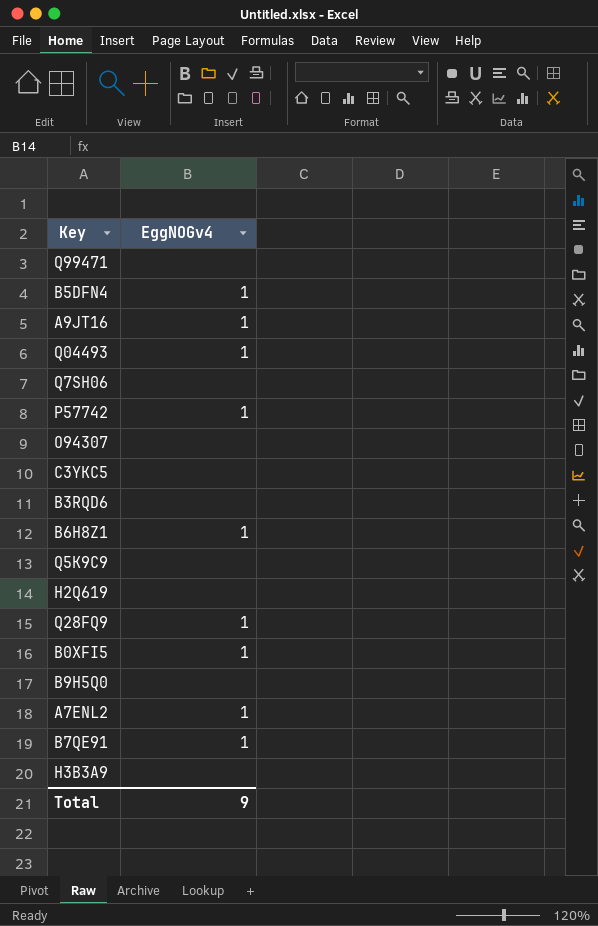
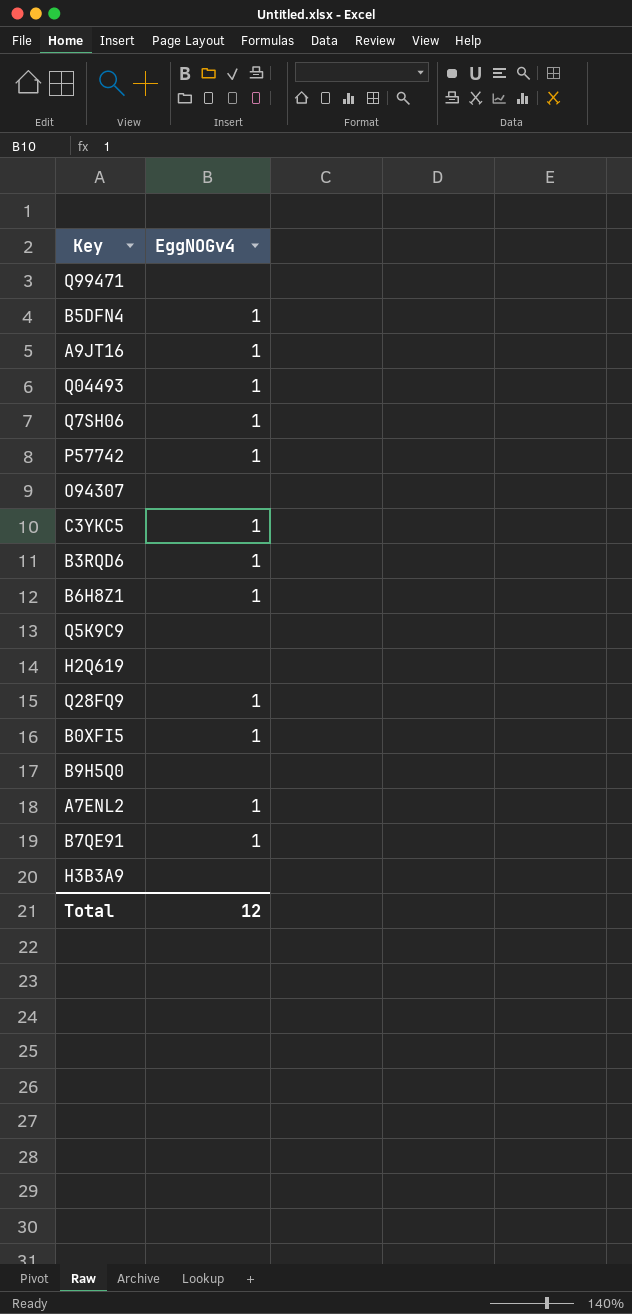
Q7SH06 | EggNOGv4: none -> 1
C3YKC5 | EggNOGv4: none -> 1
B3RQD6 | EggNOGv4: none -> 1
Total | EggNOGv4: 9 -> 12

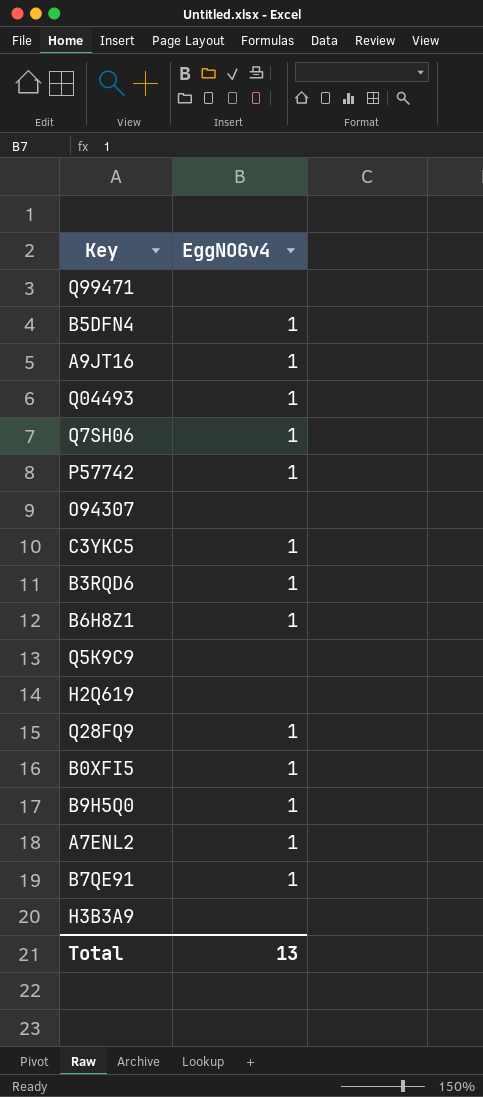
B9H5Q0 | EggNOGv4: none -> 1
Total | EggNOGv4: 12 -> 13

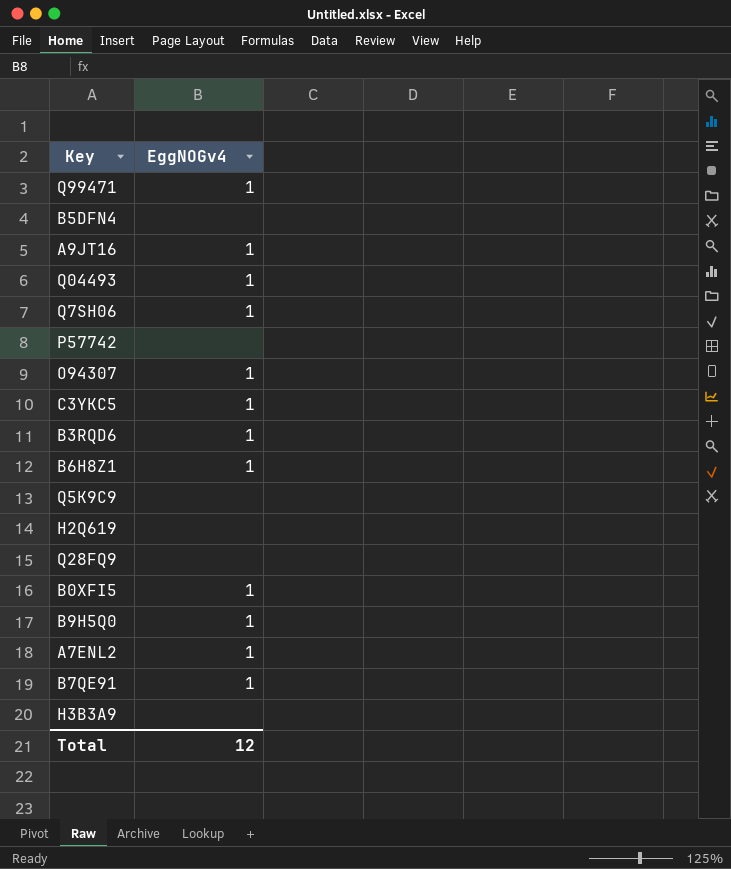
Q99471 | EggNOGv4: none -> 1
B5DFN4 | EggNOGv4: 1 -> none
P57742 | EggNOGv4: 1 -> none
O94307 | EggNOGv4: none -> 1
Q28FQ9 | EggNOGv4: 1 -> none
Total | EggNOGv4: 13 -> 12

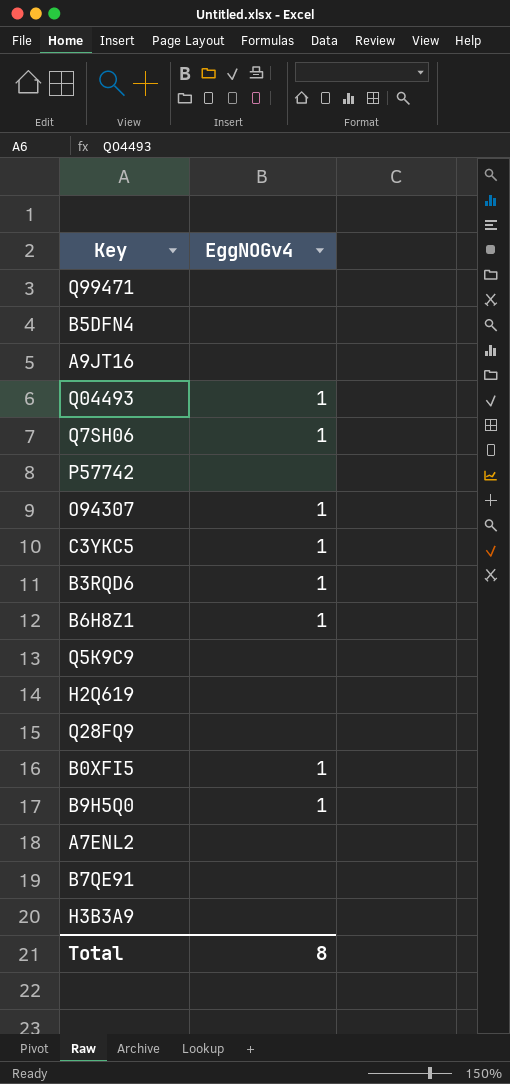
Q99471 | EggNOGv4: 1 -> none
A9JT16 | EggNOGv4: 1 -> none
A7ENL2 | EggNOGv4: 1 -> none
B7QE91 | EggNOGv4: 1 -> none
Total | EggNOGv4: 12 -> 8

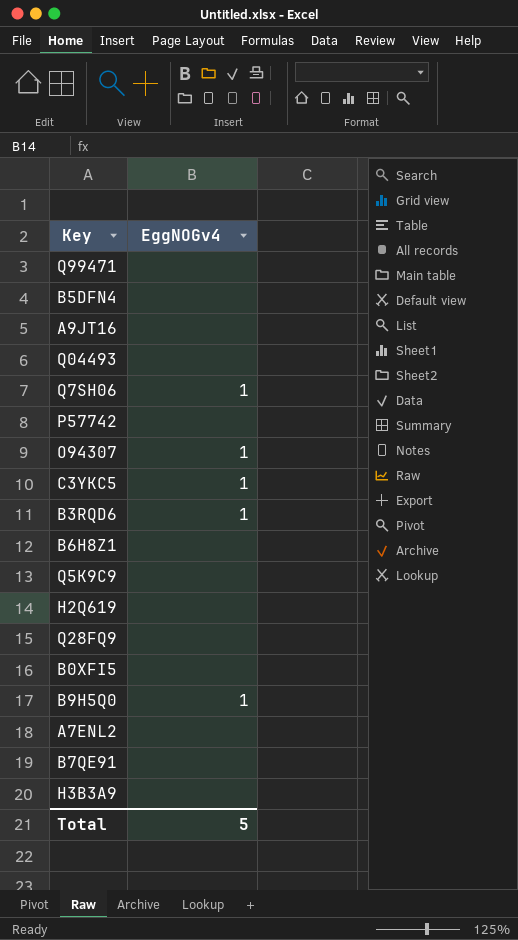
Q04493 | EggNOGv4: 1 -> none
B6H8Z1 | EggNOGv4: 1 -> none
B0XFI5 | EggNOGv4: 1 -> none
Total | EggNOGv4: 8 -> 5

